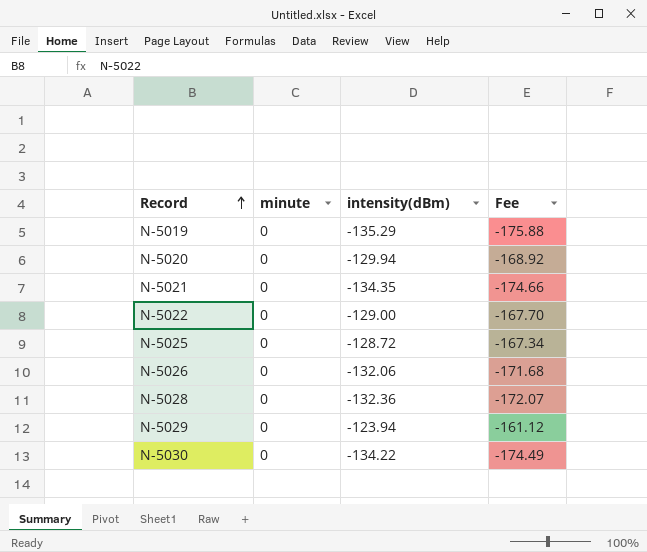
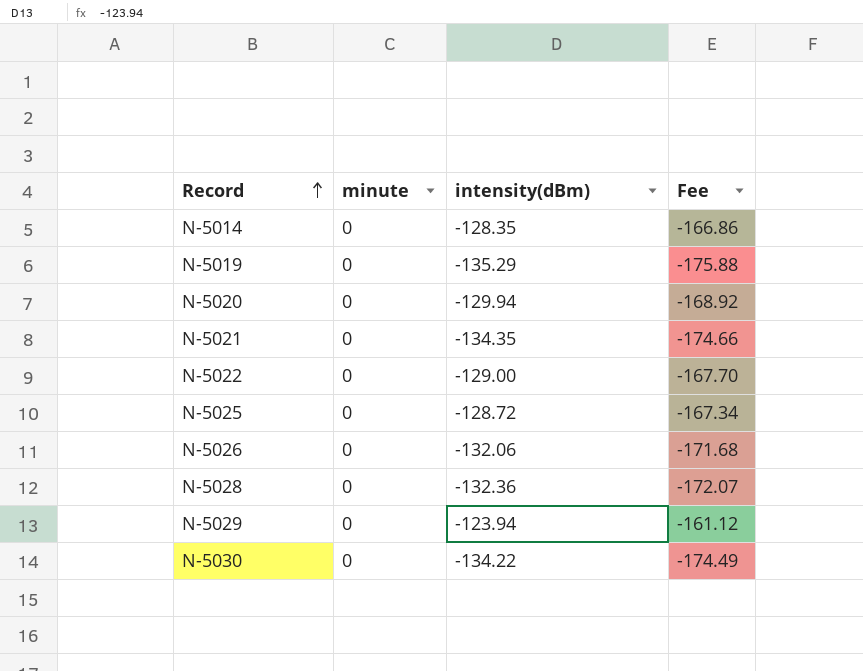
row N-5014: none -> 0 | -128.35 | -166.86

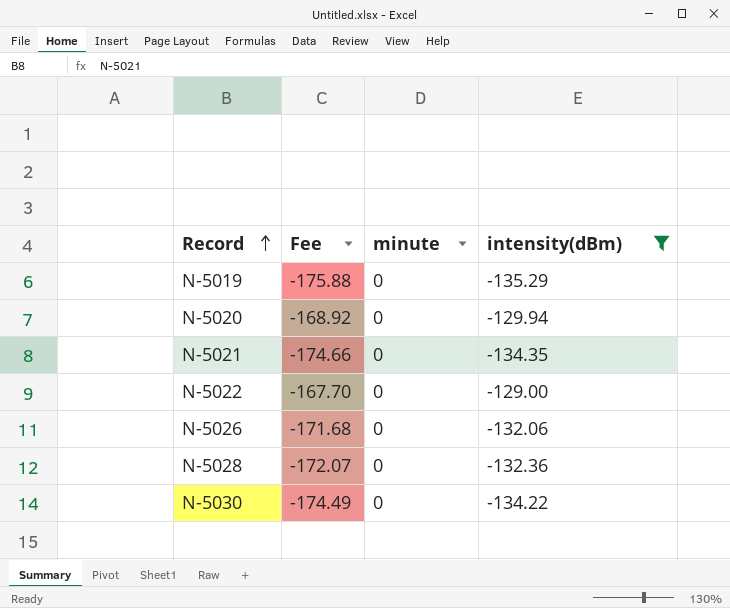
filter: none -> intensity(dBm) <= -129.00
column Fee | position: 4 -> 2

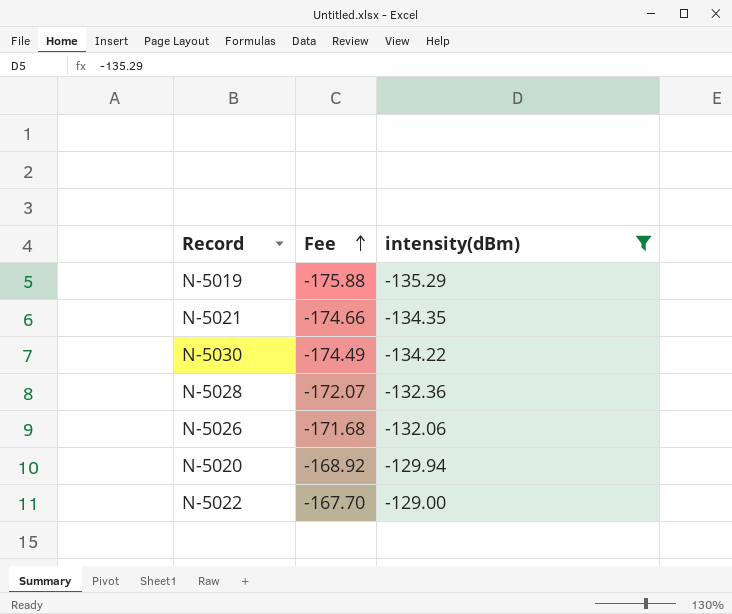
row order: Record ascending -> Fee ascending
column minute | position: 3 -> none

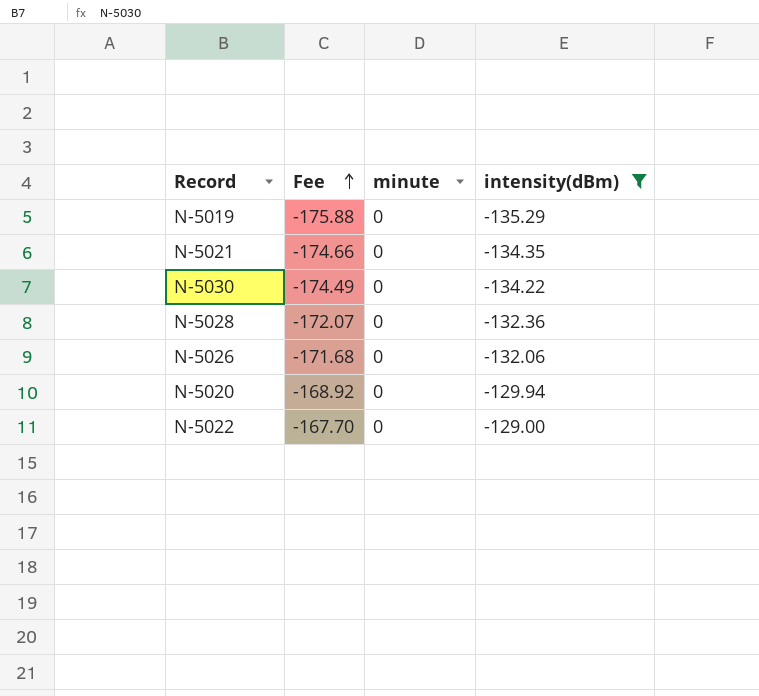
column minute | position: none -> 3

